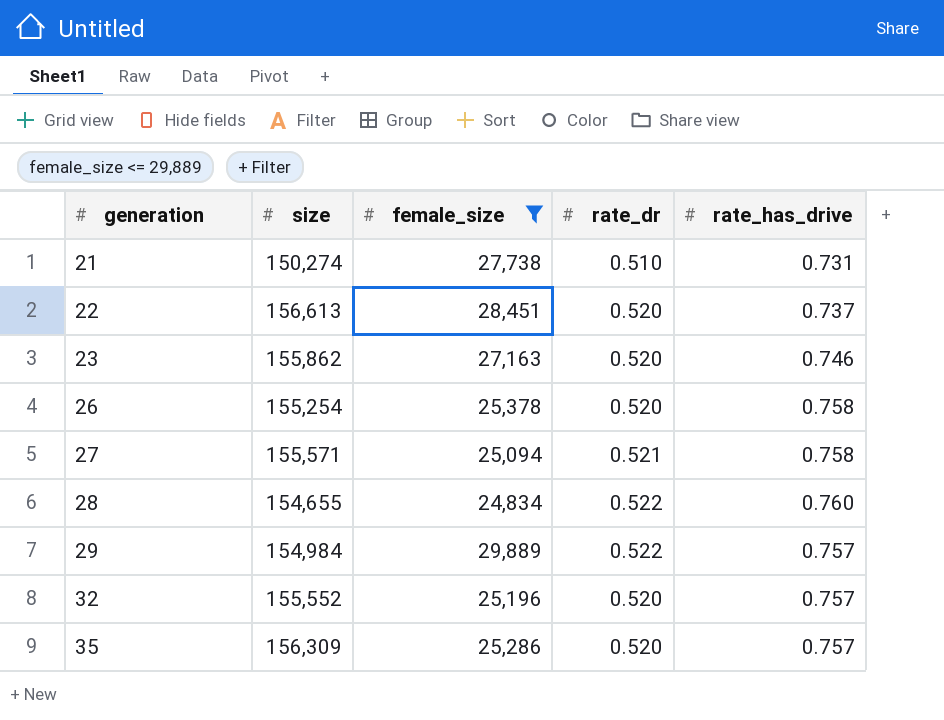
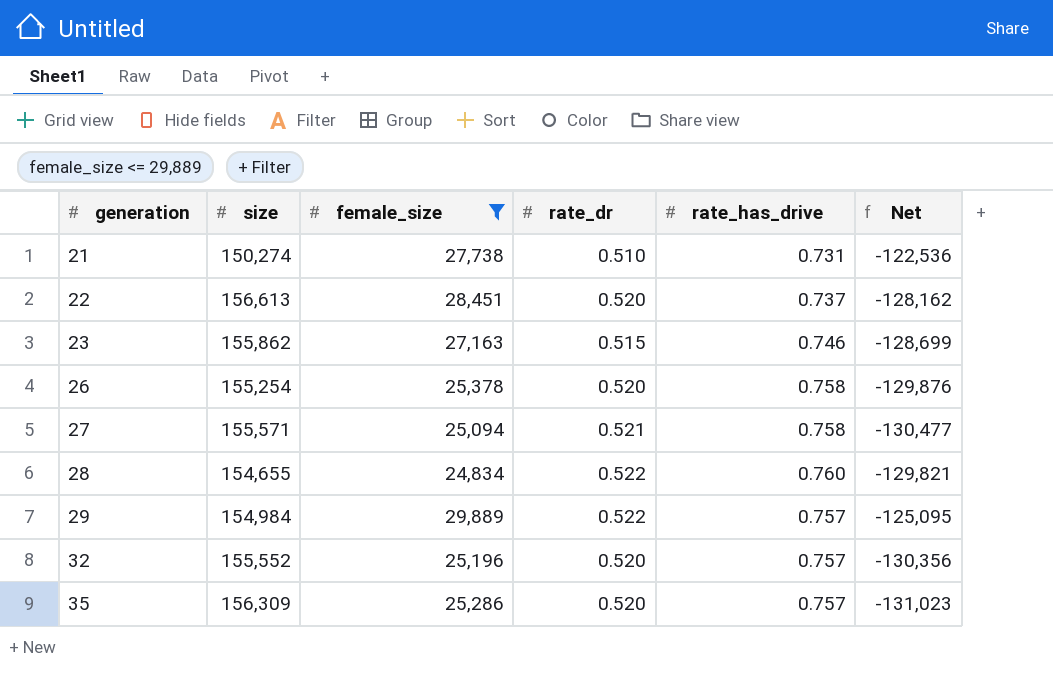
column Net | formula: none -> [female_size] - [size]
23 | rate_dr: 0.520 -> 0.515

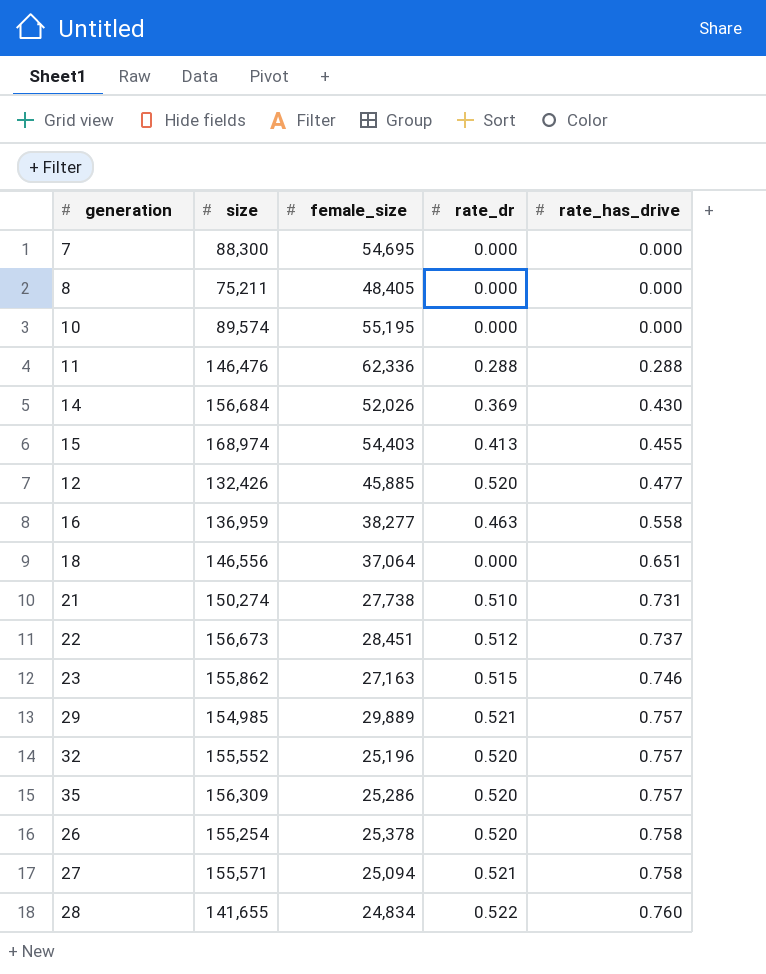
filter: female_size <= 29,889 -> none
row order: generation ascending -> rate_has_drive ascending
column Net | formula: [female_size] - [size] -> none
22 | size: 156,613 -> 156,673
22 | rate_dr: 0.520 -> 0.512
29 | size: 154,984 -> 154,985
29 | rate_dr: 0.522 -> 0.521
28 | size: 154,655 -> 141,655

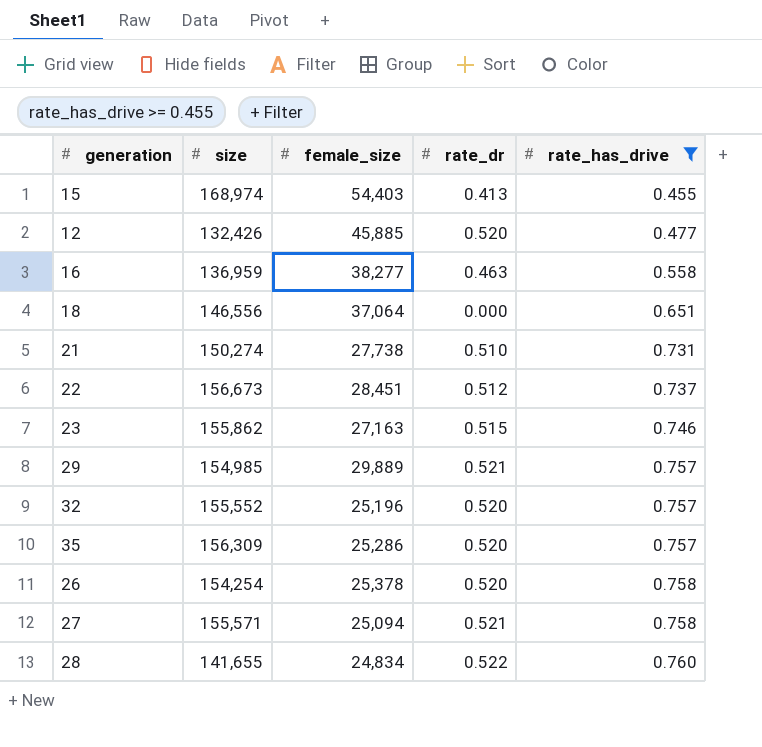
filter: none -> rate_has_drive >= 0.455
26 | size: 155,254 -> 154,254

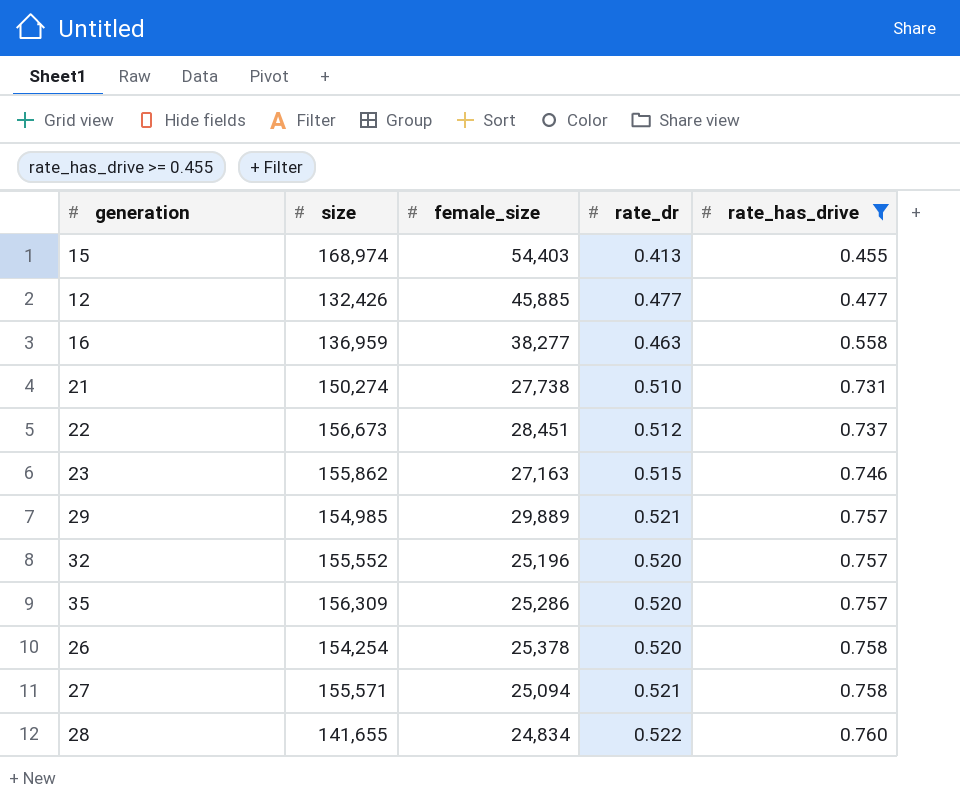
row 18: 146,556 | 37,064 | 0.000 | 0.651 -> none
12 | rate_dr: 0.520 -> 0.477

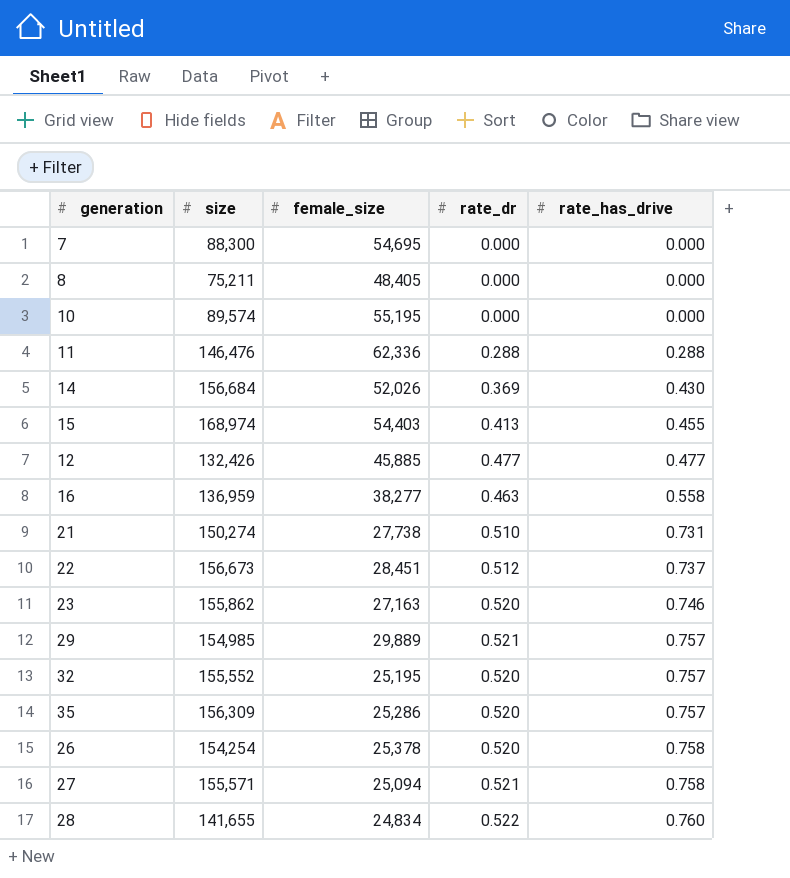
filter: rate_has_drive >= 0.455 -> none
23 | rate_dr: 0.515 -> 0.520
32 | female_size: 25,196 -> 25,195

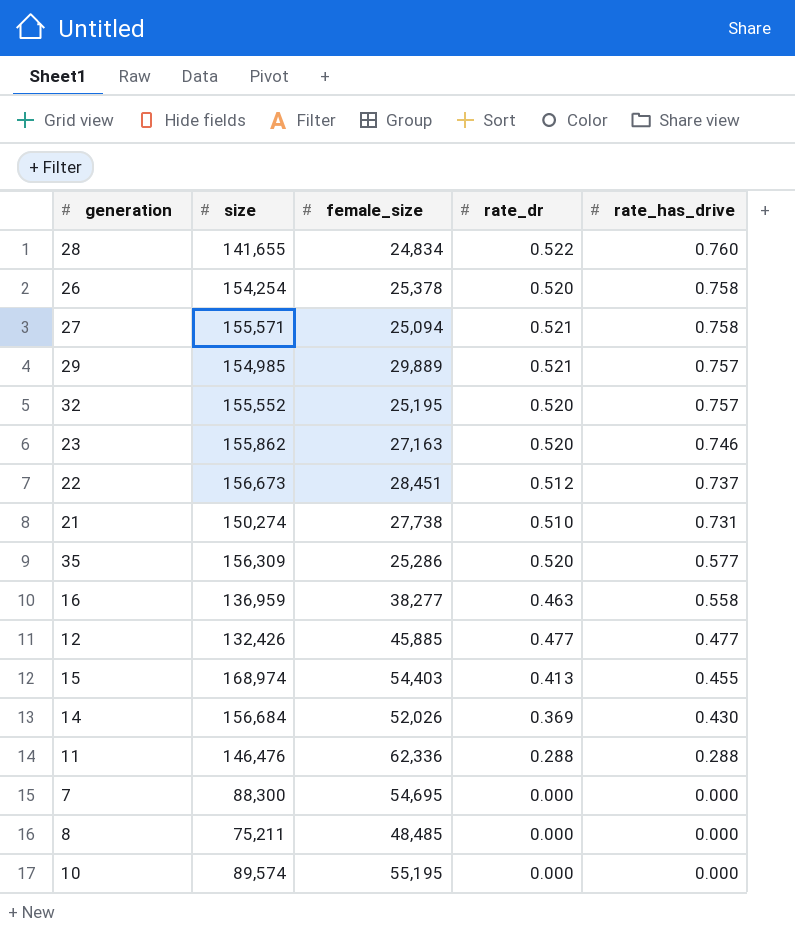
row order: rate_has_drive ascending -> rate_has_drive descending
35 | rate_has_drive: 0.757 -> 0.577
8 | female_size: 48,405 -> 48,485

